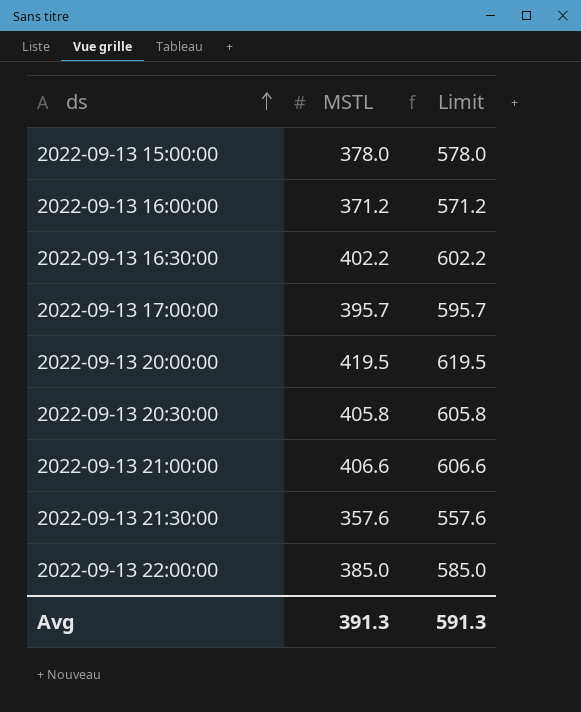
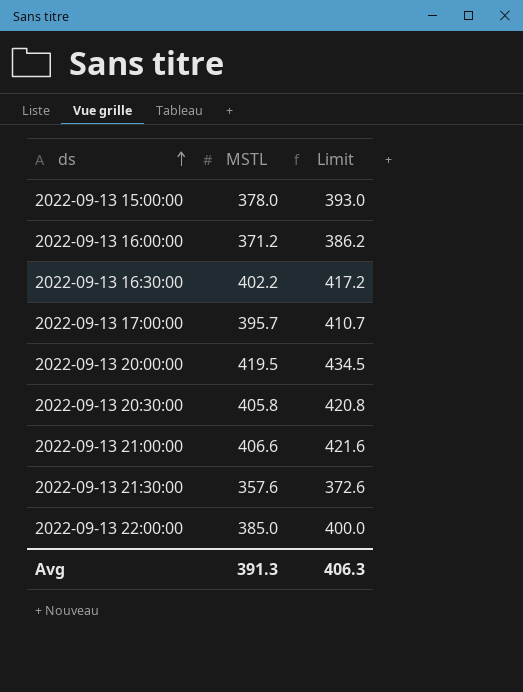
column Limit | formula: [MSTL] + 200 -> [MSTL] + 15
Avg | Limit: 591.3 -> 406.3

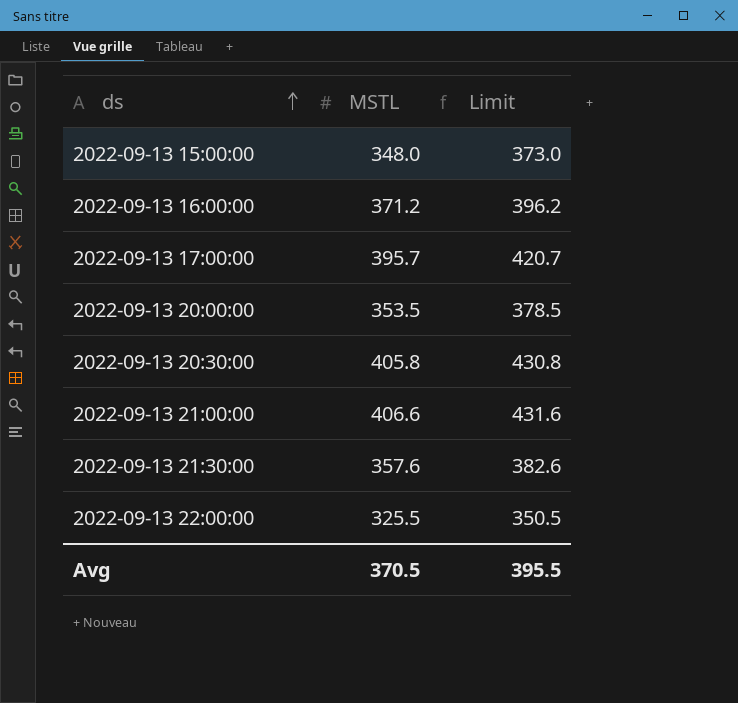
column Limit | formula: [MSTL] + 15 -> [MSTL] + 25
row 2022-09-13 16:30:00: 402.2 | 417.2 -> none
2022-09-13 15:00:00 | MSTL: 378.0 -> 348.0
2022-09-13 20:00:00 | MSTL: 419.5 -> 353.5
2022-09-13 22:00:00 | MSTL: 385.0 -> 325.5
Avg | MSTL: 391.3 -> 370.5
Avg | Limit: 406.3 -> 395.5

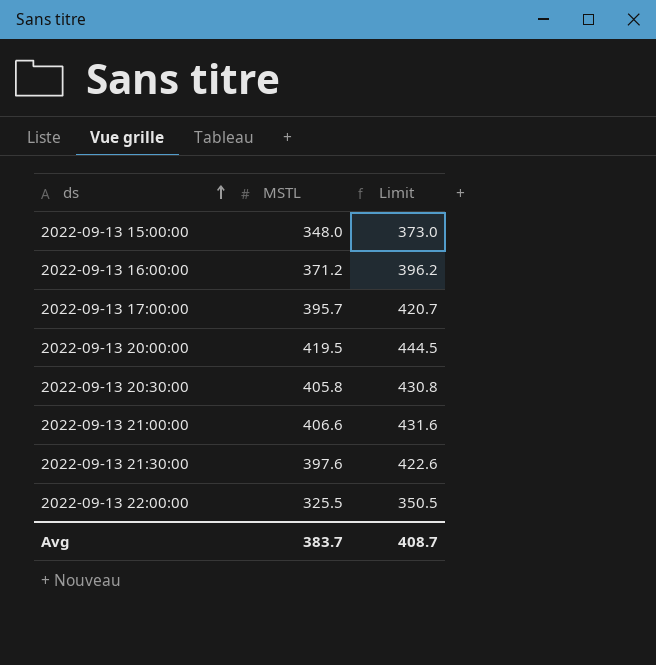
2022-09-13 20:00:00 | MSTL: 353.5 -> 419.5
2022-09-13 20:00:00 | Limit: 378.5 -> 444.5
2022-09-13 21:30:00 | MSTL: 357.6 -> 397.6
2022-09-13 21:30:00 | Limit: 382.6 -> 422.6
Avg | MSTL: 370.5 -> 383.7
Avg | Limit: 395.5 -> 408.7

